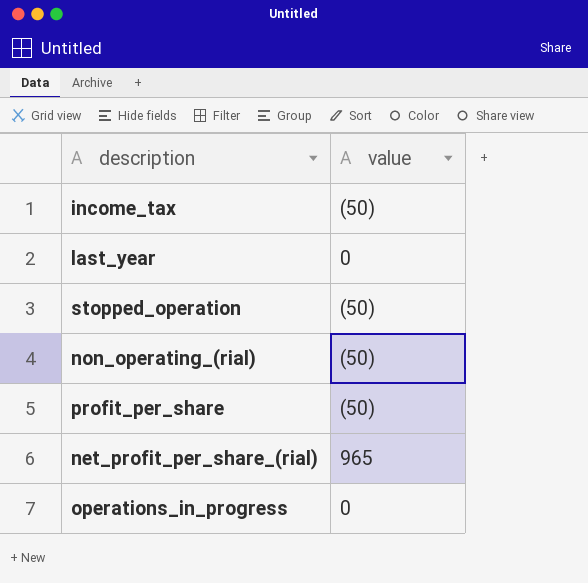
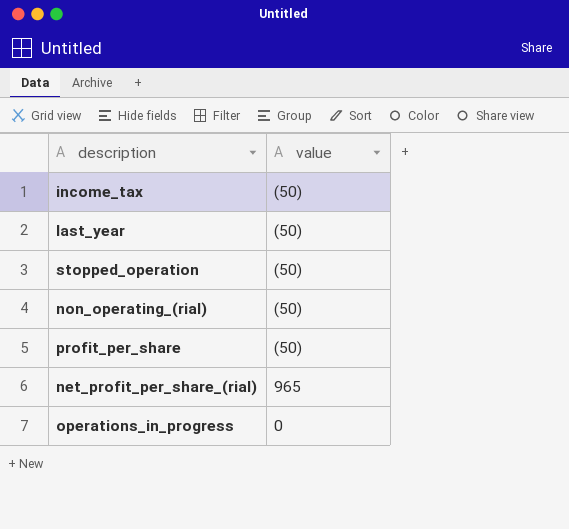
last_year | value: 0 -> (50)

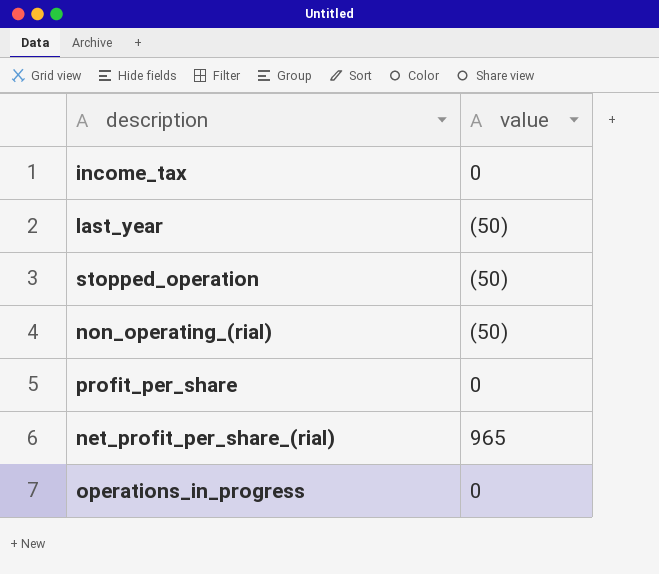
income_tax | value: (50) -> 0
profit_per_share | value: (50) -> 0

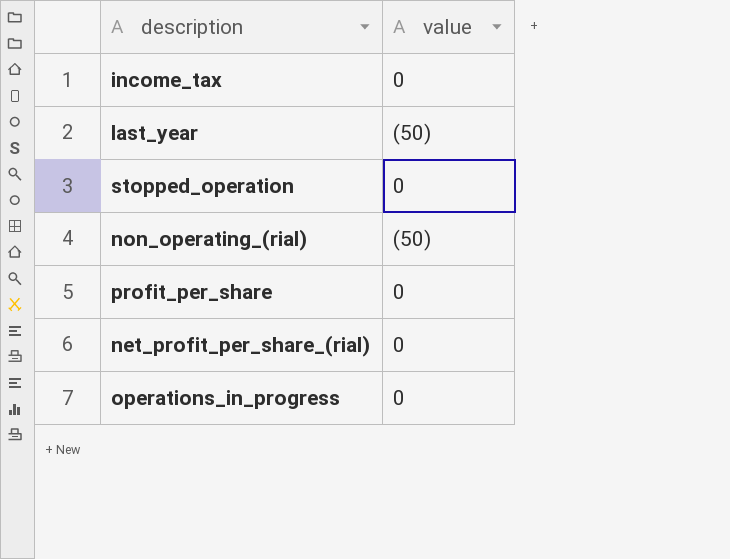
stopped_operation | value: (50) -> 0
net_profit_per_share_(rial) | value: 965 -> 0

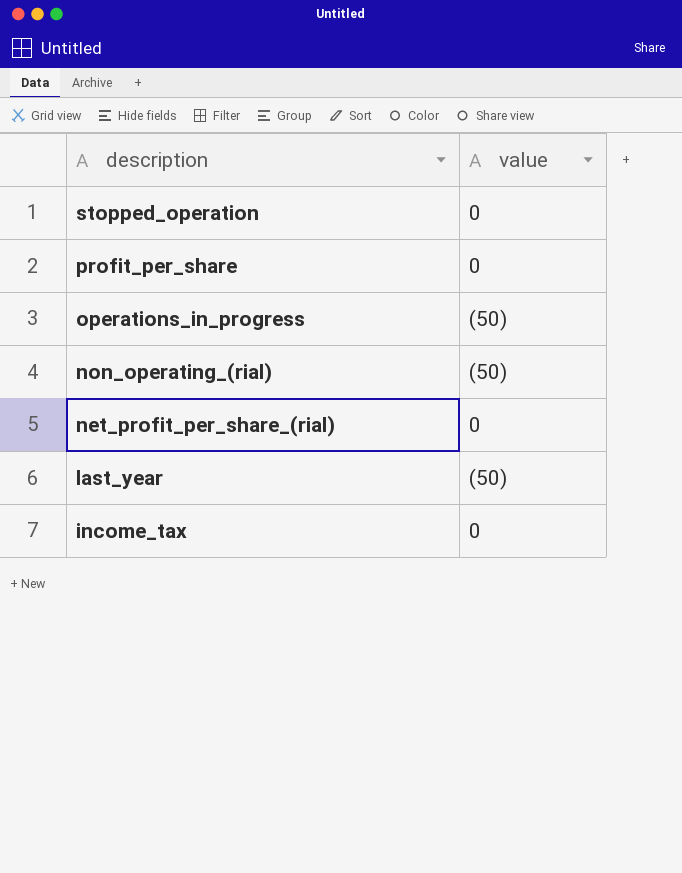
row order: none -> description descending
operations_in_progress | value: 0 -> (50)

